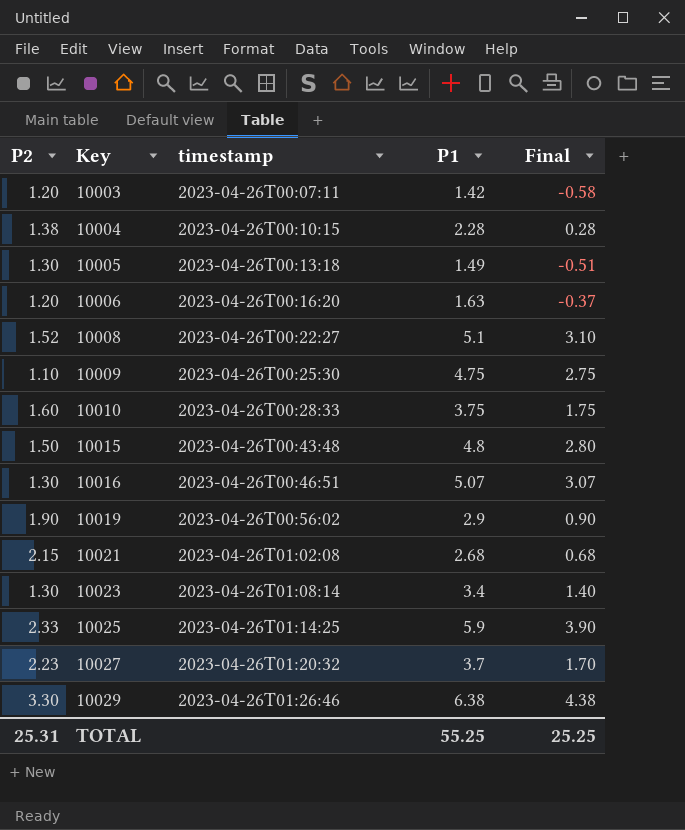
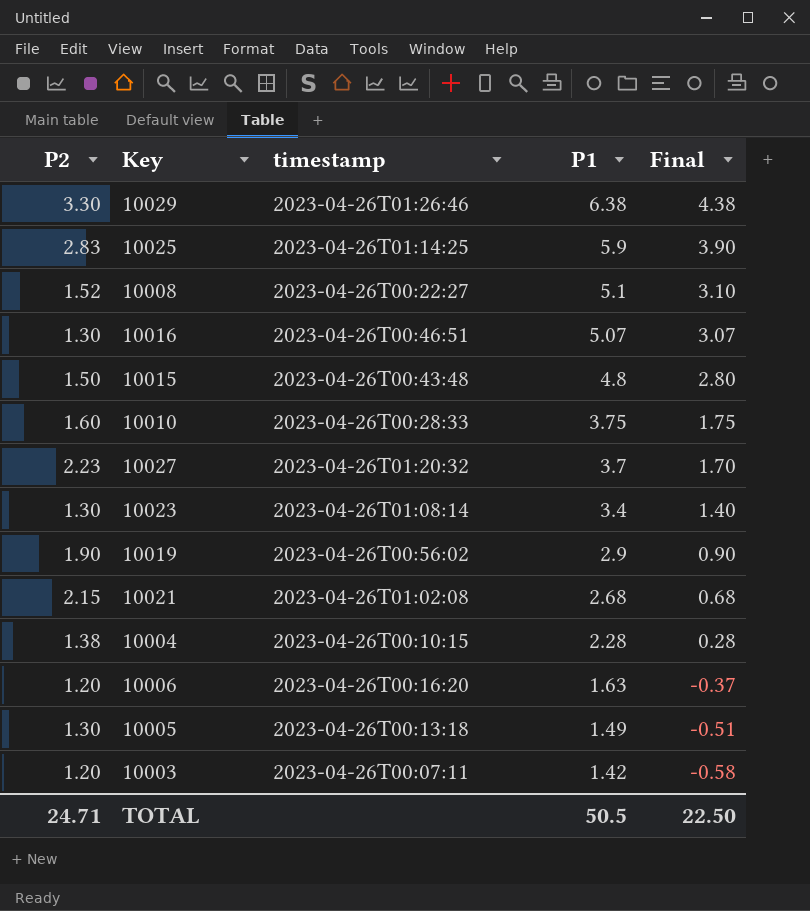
row order: Key ascending -> P1 descending
row 10009: 1.10 | 2023-04-26T00:25:30 | 4.75 | 2.75 -> none
10025 | P2: 2.33 -> 2.83
TOTAL | P2: 25.31 -> 24.71
TOTAL | P1: 55.25 -> 50.5
TOTAL | Final: 25.25 -> 22.50

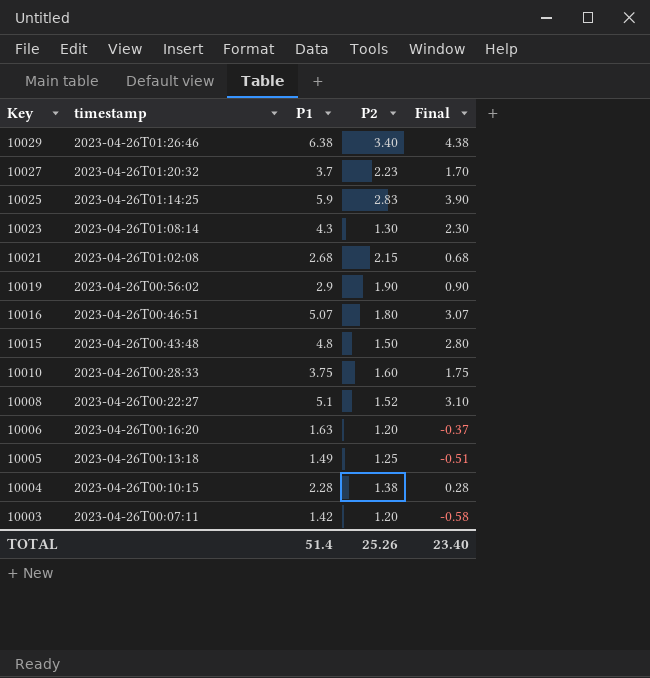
row order: P1 descending -> Key descending
column P2 | position: 1 -> 4
10029 | P2: 3.30 -> 3.40
10023 | P1: 3.4 -> 4.3
10023 | Final: 1.40 -> 2.30
10016 | P2: 1.30 -> 1.80
10005 | P2: 1.30 -> 1.25
TOTAL | P1: 50.5 -> 51.4
TOTAL | P2: 24.71 -> 25.26
TOTAL | Final: 22.50 -> 23.40

